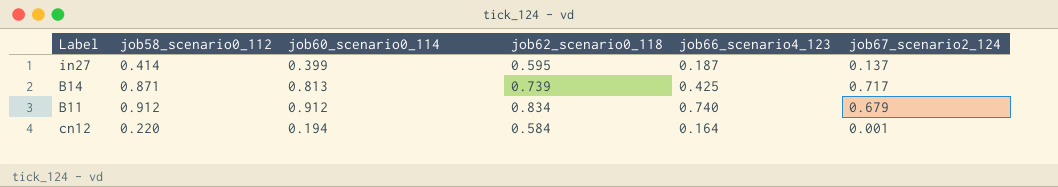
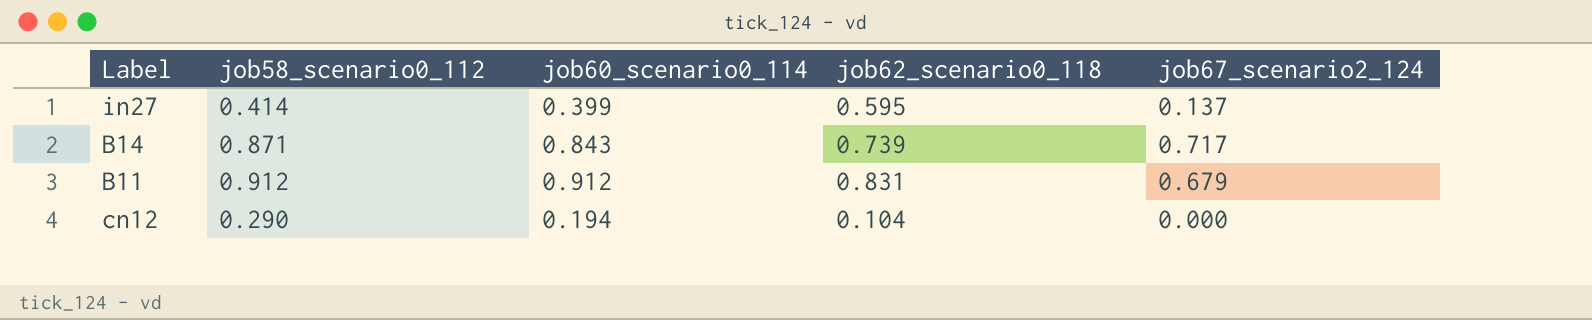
column job66_scenario4_123 | position: 5 -> none
B14 | job60_scenario0_114: 0.813 -> 0.843
B11 | job62_scenario0_118: 0.834 -> 0.831
cn12 | job58_scenario0_112: 0.220 -> 0.290
cn12 | job62_scenario0_118: 0.584 -> 0.104
cn12 | job67_scenario2_124: 0.001 -> 0.000

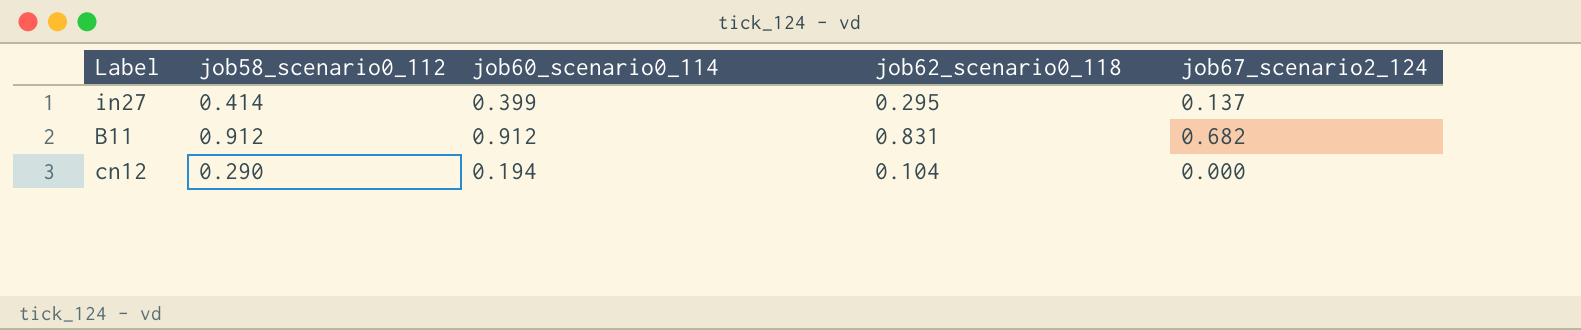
row B14: 0.871 | 0.843 | 0.739 | 0.717 -> none
in27 | job62_scenario0_118: 0.595 -> 0.295
B11 | job67_scenario2_124: 0.679 -> 0.682

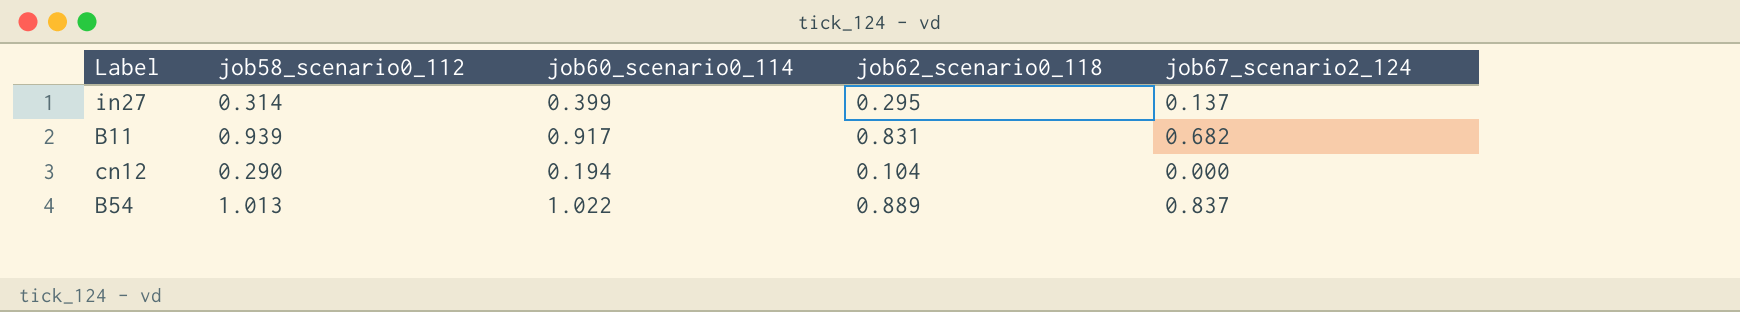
in27 | job58_scenario0_112: 0.414 -> 0.314
B11 | job58_scenario0_112: 0.912 -> 0.939
B11 | job60_scenario0_114: 0.912 -> 0.917
row B54: none -> 1.013 | 1.022 | 0.889 | 0.837

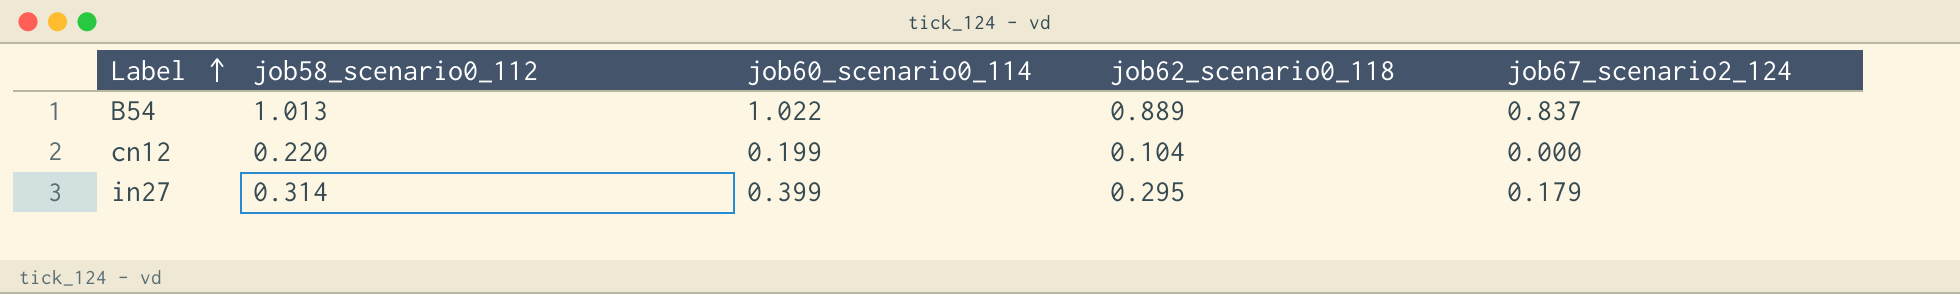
row order: none -> Label ascending
row B11: 0.939 | 0.917 | 0.831 | 0.682 -> none
cn12 | job58_scenario0_112: 0.290 -> 0.220
cn12 | job60_scenario0_114: 0.194 -> 0.199
in27 | job67_scenario2_124: 0.137 -> 0.179

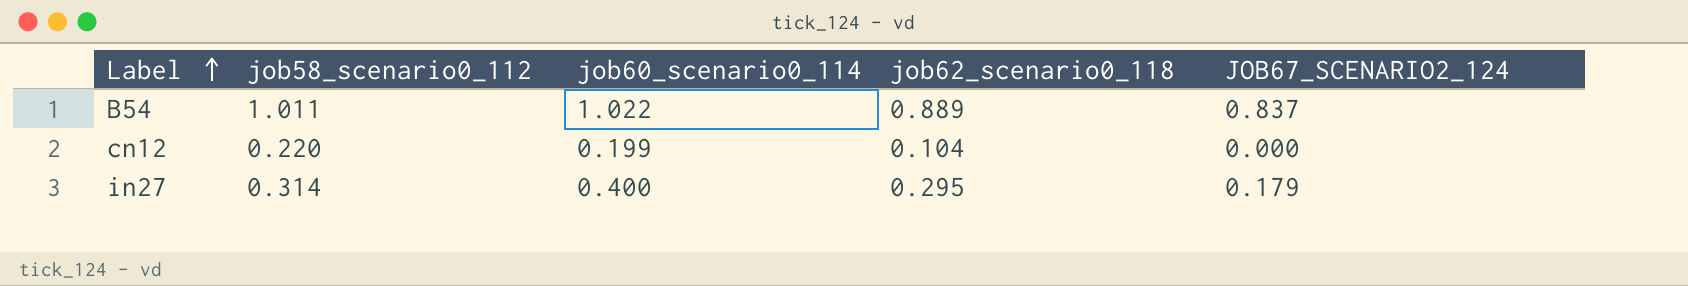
column name: job67_scenario2_124 -> JOB67_SCENARIO2_124
B54 | job58_scenario0_112: 1.013 -> 1.011
in27 | job60_scenario0_114: 0.399 -> 0.400

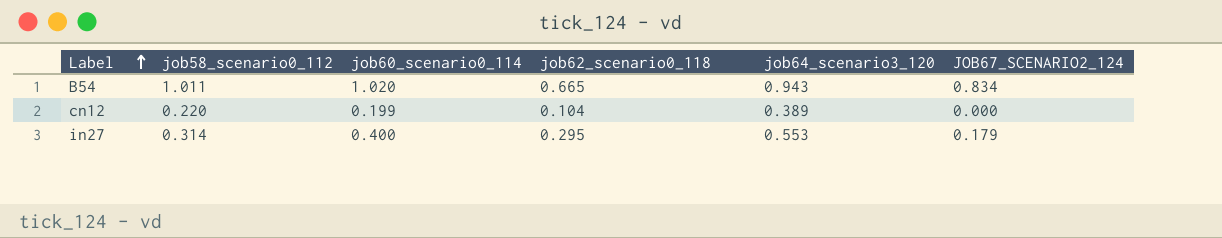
column job64_scenario3_120 | position: none -> 5
B54 | job60_scenario0_114: 1.022 -> 1.020
B54 | job62_scenario0_118: 0.889 -> 0.665
B54 | JOB67_SCENARIO2_124: 0.837 -> 0.834

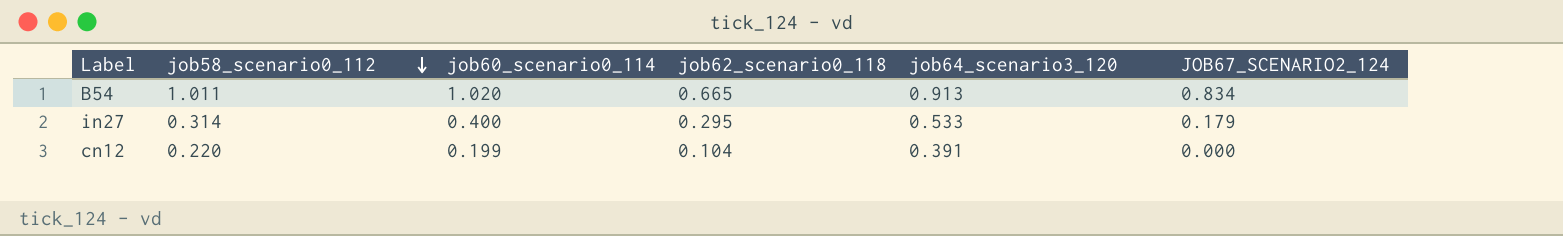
row order: Label ascending -> job58_scenario0_112 descending
B54 | job64_scenario3_120: 0.943 -> 0.913
in27 | job64_scenario3_120: 0.553 -> 0.533
cn12 | job64_scenario3_120: 0.389 -> 0.391

